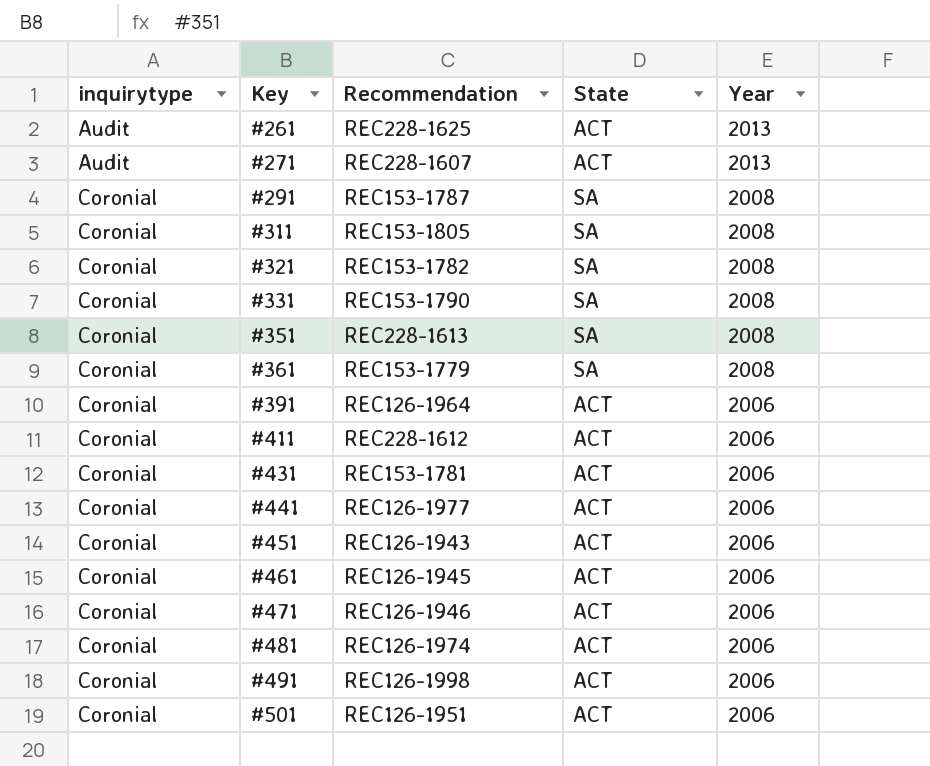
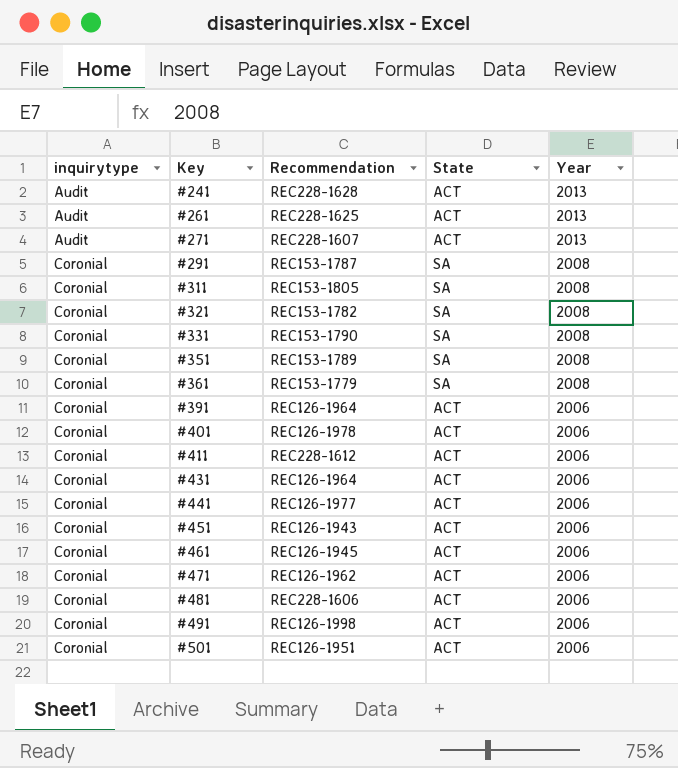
row #241: none -> Audit | REC228-1628 | ACT | 2013
#351 | Recommendation: REC228-1613 -> REC153-1789
row #401: none -> Coronial | REC126-1978 | ACT | 2006
#431 | Recommendation: REC153-1781 -> REC126-1964
#471 | Recommendation: REC126-1946 -> REC126-1962
#481 | Recommendation: REC126-1974 -> REC228-1606

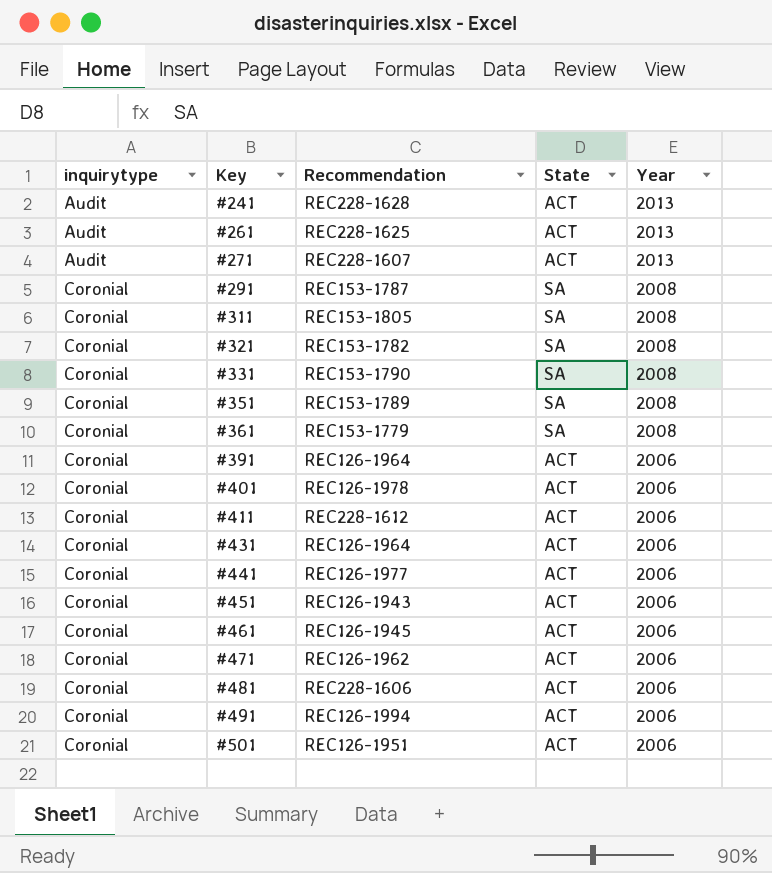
#491 | Recommendation: REC126-1998 -> REC126-1994

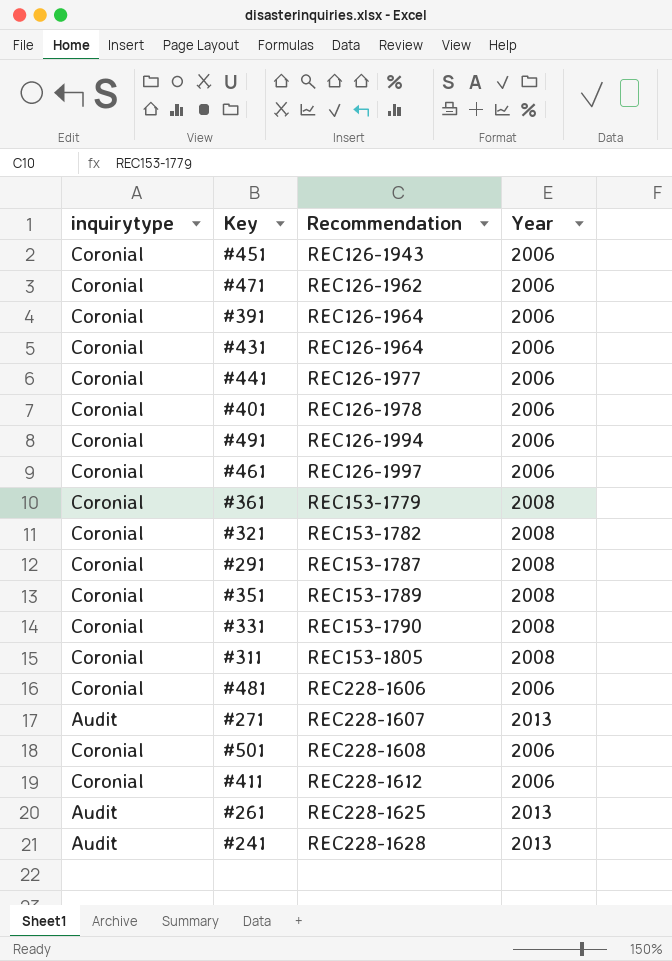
row order: inquirytype ascending -> Recommendation ascending
column State | position: 4 -> none
#461 | Recommendation: REC126-1945 -> REC126-1997
#501 | Recommendation: REC126-1951 -> REC228-1608

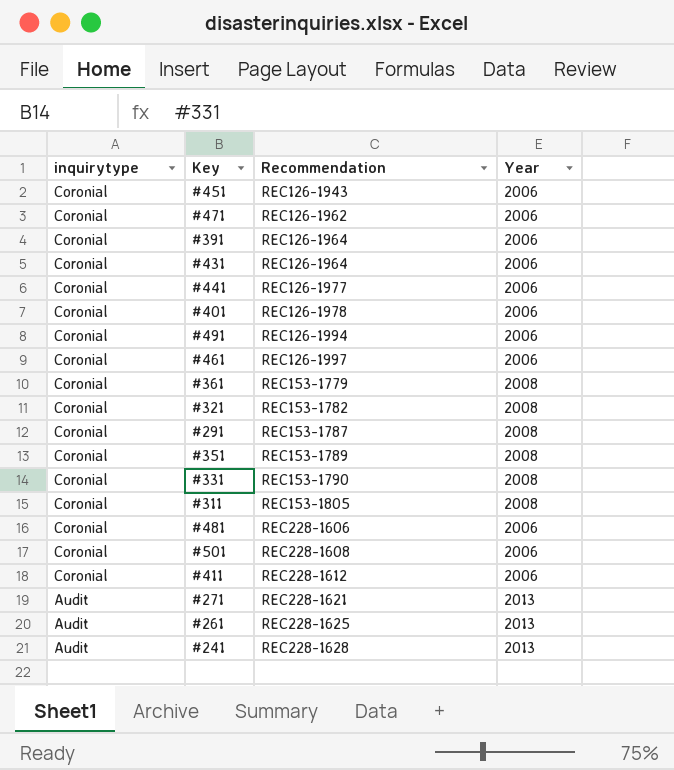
row order: Recommendation ascending -> inquirytype descending
#271 | Recommendation: REC228-1607 -> REC228-1621

